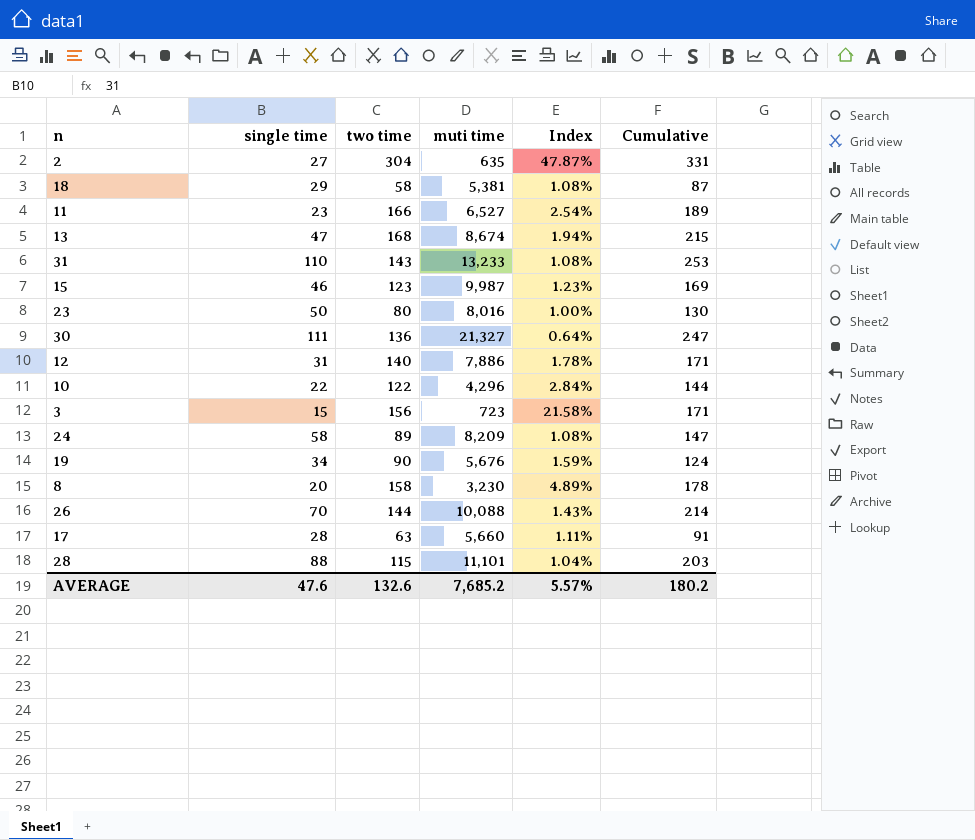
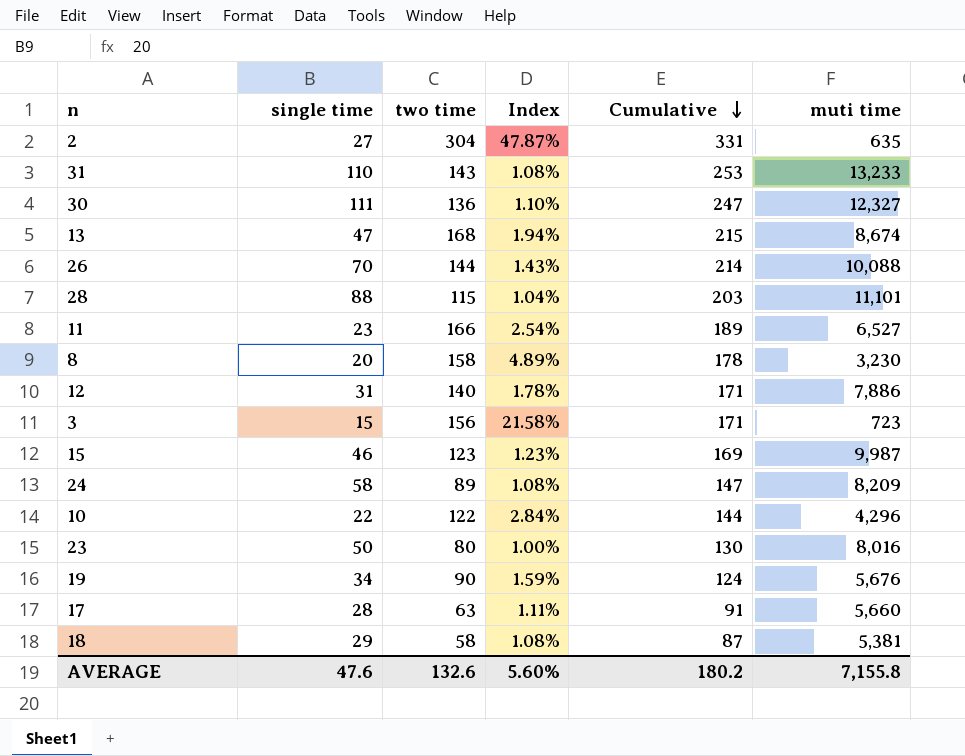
row order: none -> Cumulative descending
column muti time | position: 4 -> 6
30 | Index: 0.64% -> 1.10%
30 | muti time: 21,327 -> 12,327
AVERAGE | Index: 5.57% -> 5.60%
AVERAGE | muti time: 7,685.2 -> 7,155.8

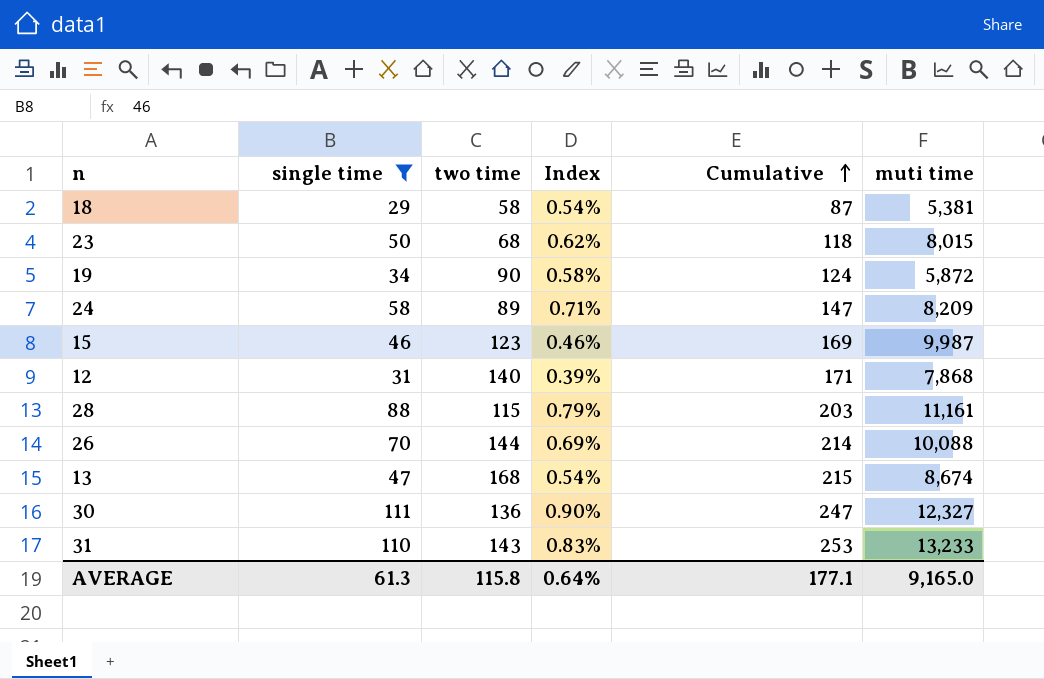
filter: none -> single time >= 29
row order: Cumulative descending -> Cumulative ascending
column Index | formula: [two time] / [muti time] -> [single time] / [muti time]
23 | two time: 80 -> 68
23 | Cumulative: 130 -> 118
23 | muti time: 8,016 -> 8,015
19 | muti time: 5,676 -> 5,872
12 | muti time: 7,886 -> 7,868
28 | muti time: 11,101 -> 11,161
AVERAGE | single time: 47.6 -> 61.3
AVERAGE | two time: 132.6 -> 115.8
AVERAGE | Index: 5.60% -> 0.64%
AVERAGE | Cumulative: 180.2 -> 177.1
AVERAGE | muti time: 7,155.8 -> 9,165.0

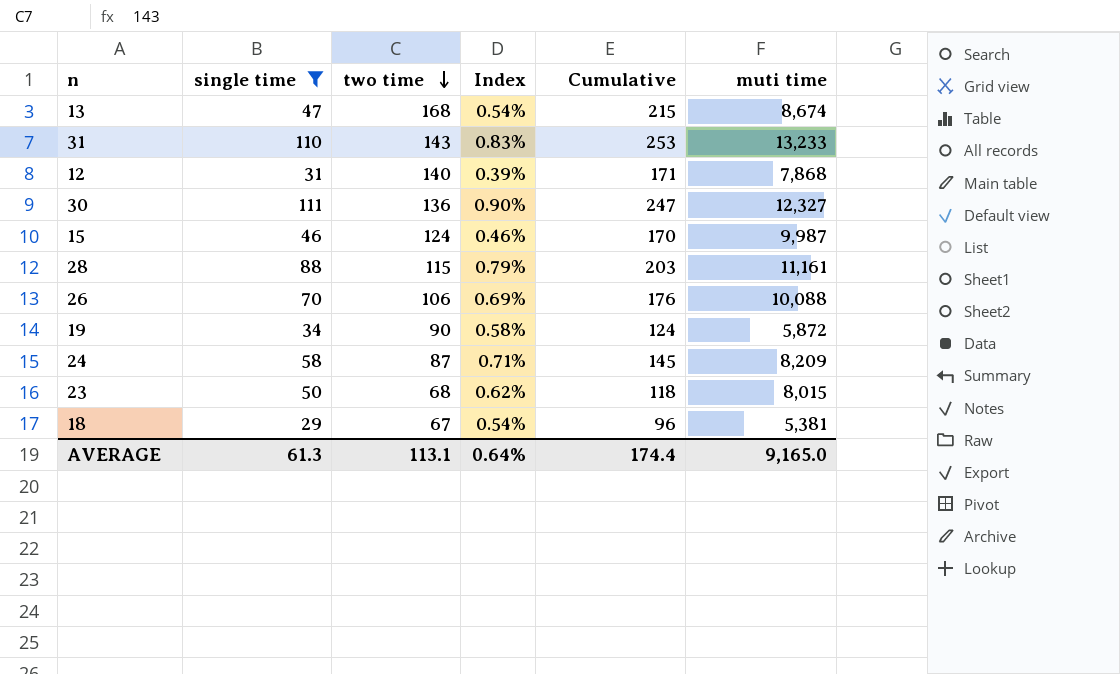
row order: Cumulative ascending -> two time descending
15 | two time: 123 -> 124
15 | Cumulative: 169 -> 170
26 | two time: 144 -> 106
26 | Cumulative: 214 -> 176
24 | two time: 89 -> 87
24 | Cumulative: 147 -> 145
18 | two time: 58 -> 67
18 | Cumulative: 87 -> 96
AVERAGE | two time: 115.8 -> 113.1
AVERAGE | Cumulative: 177.1 -> 174.4

